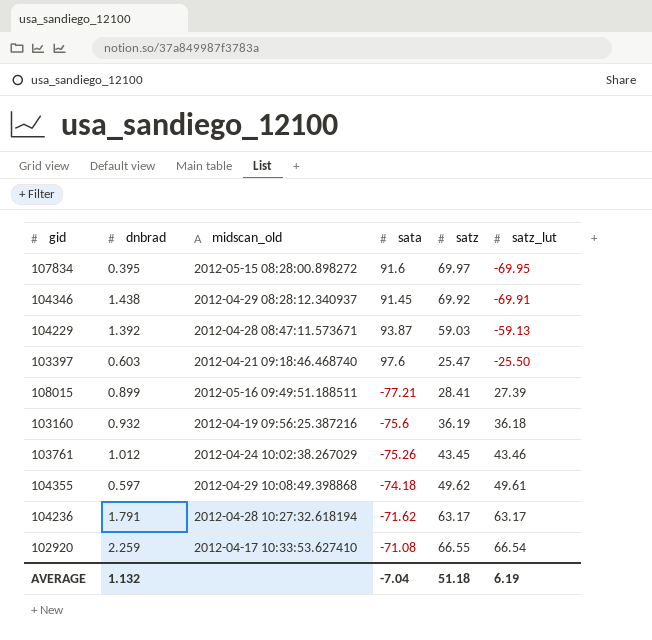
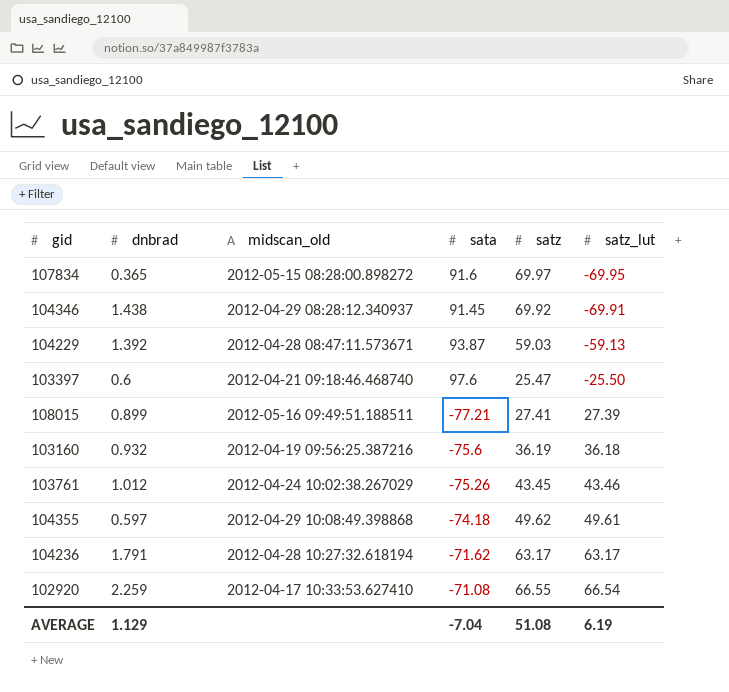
107834 | dnbrad: 0.395 -> 0.365
103397 | dnbrad: 0.603 -> 0.6
108015 | satz: 28.41 -> 27.41
AVERAGE | dnbrad: 1.132 -> 1.129
AVERAGE | satz: 51.18 -> 51.08

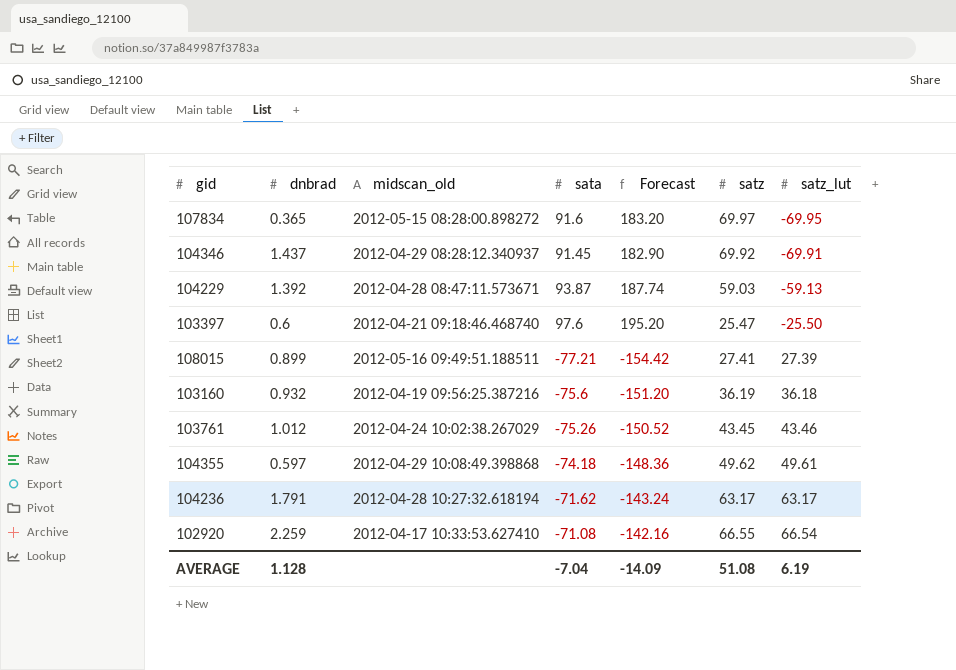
column Forecast | formula: none -> [sata] * 2
104346 | dnbrad: 1.438 -> 1.437
AVERAGE | dnbrad: 1.129 -> 1.128

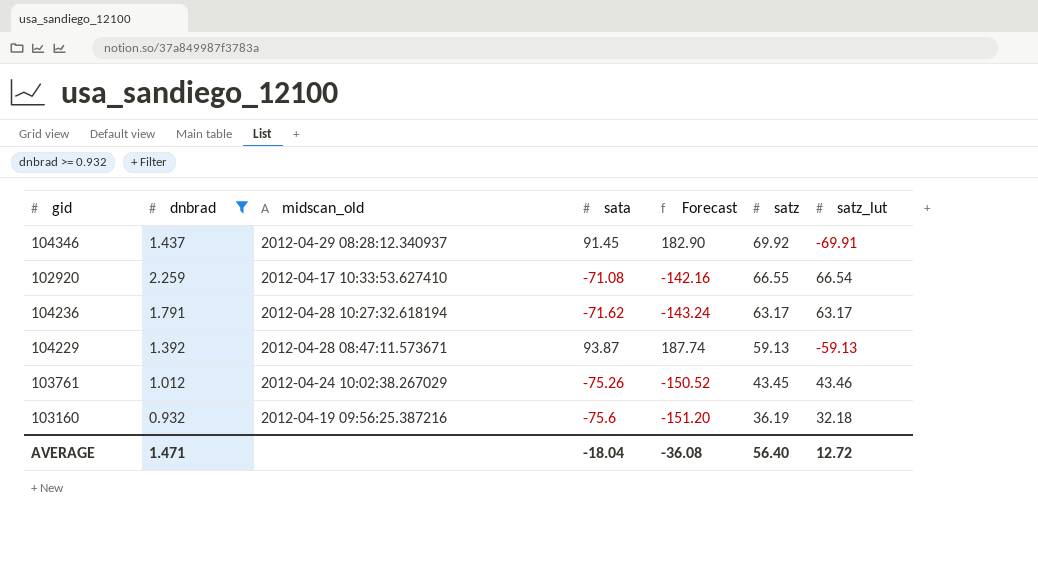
filter: none -> dnbrad >= 0.932
row order: satz_lut ascending -> satz descending
104229 | satz: 59.03 -> 59.13
103160 | satz_lut: 36.18 -> 32.18
AVERAGE | dnbrad: 1.128 -> 1.471
AVERAGE | sata: -7.04 -> -18.04
AVERAGE | Forecast: -14.09 -> -36.08
AVERAGE | satz: 51.08 -> 56.40
AVERAGE | satz_lut: 6.19 -> 12.72

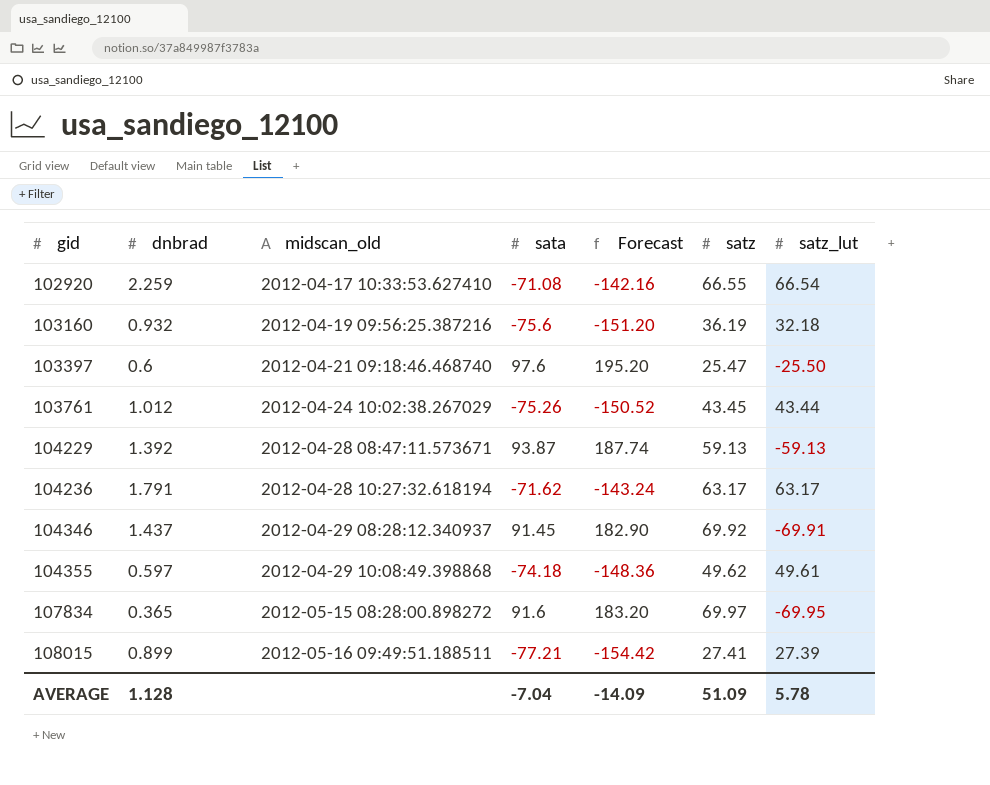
filter: dnbrad >= 0.932 -> none
row order: satz descending -> gid ascending
103761 | satz_lut: 43.46 -> 43.44
AVERAGE | dnbrad: 1.471 -> 1.128
AVERAGE | sata: -18.04 -> -7.04
AVERAGE | Forecast: -36.08 -> -14.09
AVERAGE | satz: 56.40 -> 51.09
AVERAGE | satz_lut: 12.72 -> 5.78

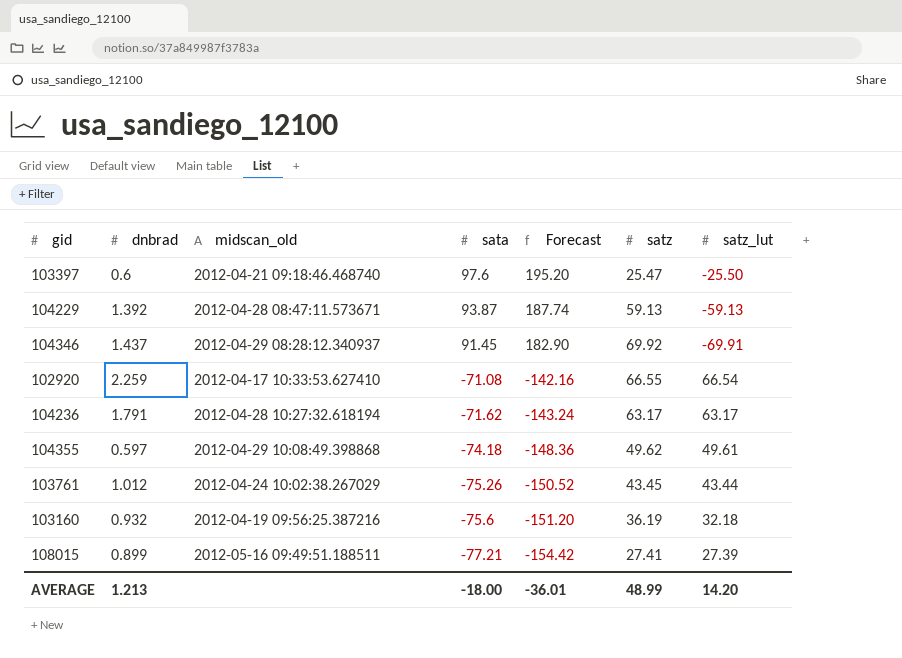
row order: gid ascending -> sata descending
row 107834: 0.365 | 2012-05-15 08:28:00.898272 | 91.6 | 183.20 | 69.97 | -69.95 -> none
AVERAGE | dnbrad: 1.128 -> 1.213
AVERAGE | sata: -7.04 -> -18.00
AVERAGE | Forecast: -14.09 -> -36.01
AVERAGE | satz: 51.09 -> 48.99
AVERAGE | satz_lut: 5.78 -> 14.20

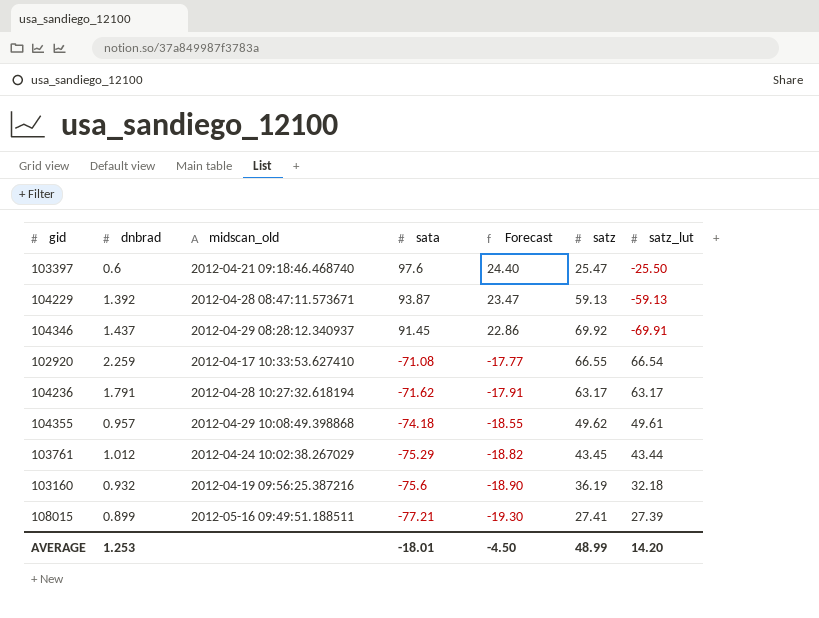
column Forecast | formula: [sata] * 2 -> [sata] * 0.25
104355 | dnbrad: 0.597 -> 0.957
103761 | sata: -75.26 -> -75.29
AVERAGE | dnbrad: 1.213 -> 1.253
AVERAGE | sata: -18.00 -> -18.01
AVERAGE | Forecast: -36.01 -> -4.50

